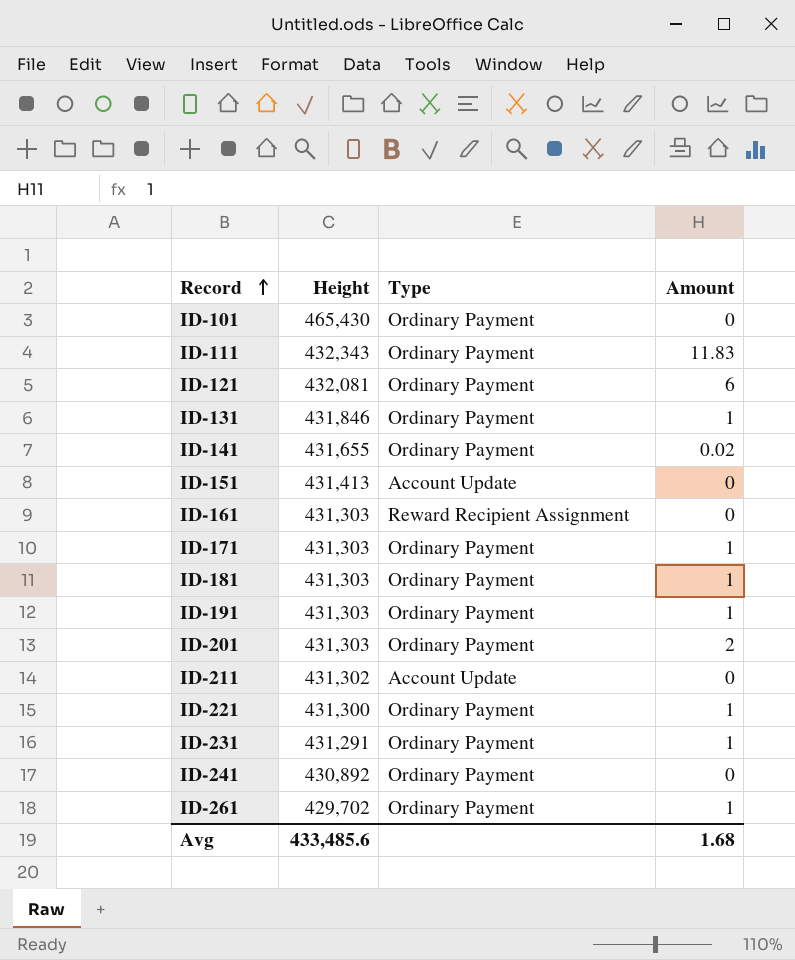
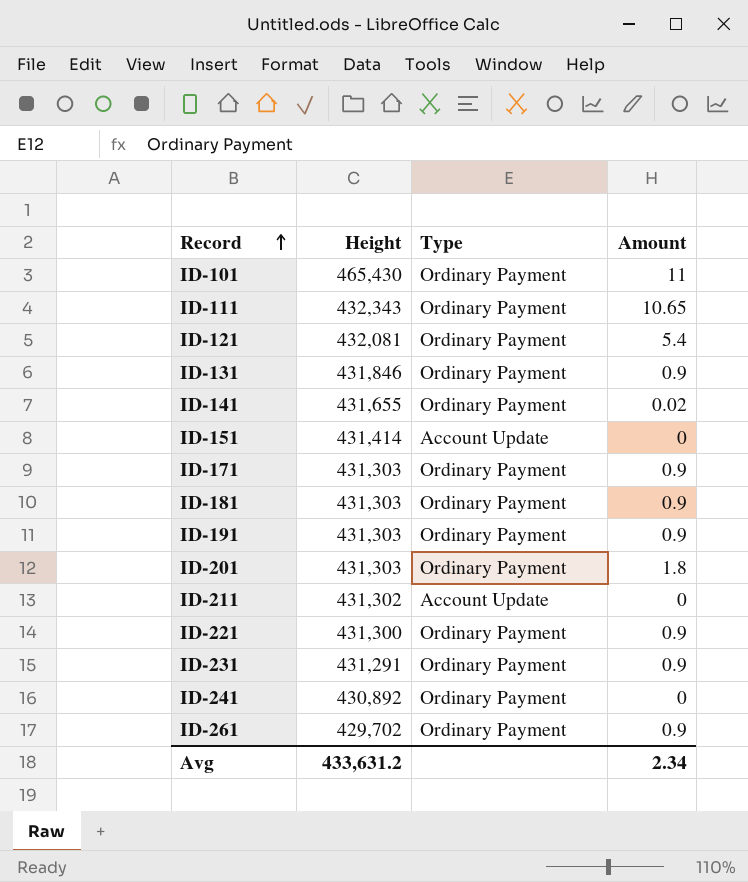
row ID-161: 431,303 | Reward Recipient Assignment | 0 -> none
ID-101 | Amount: 0 -> 11
ID-111 | Amount: 11.83 -> 10.65
ID-121 | Amount: 6 -> 5.4
ID-131 | Amount: 1 -> 0.9
ID-151 | Height: 431,413 -> 431,414
ID-171 | Amount: 1 -> 0.9
ID-181 | Amount: 1 -> 0.9
ID-191 | Amount: 1 -> 0.9
ID-201 | Amount: 2 -> 1.8
ID-221 | Amount: 1 -> 0.9
ID-231 | Amount: 1 -> 0.9
ID-261 | Amount: 1 -> 0.9
Avg | Height: 433,485.6 -> 433,631.2
Avg | Amount: 1.68 -> 2.34

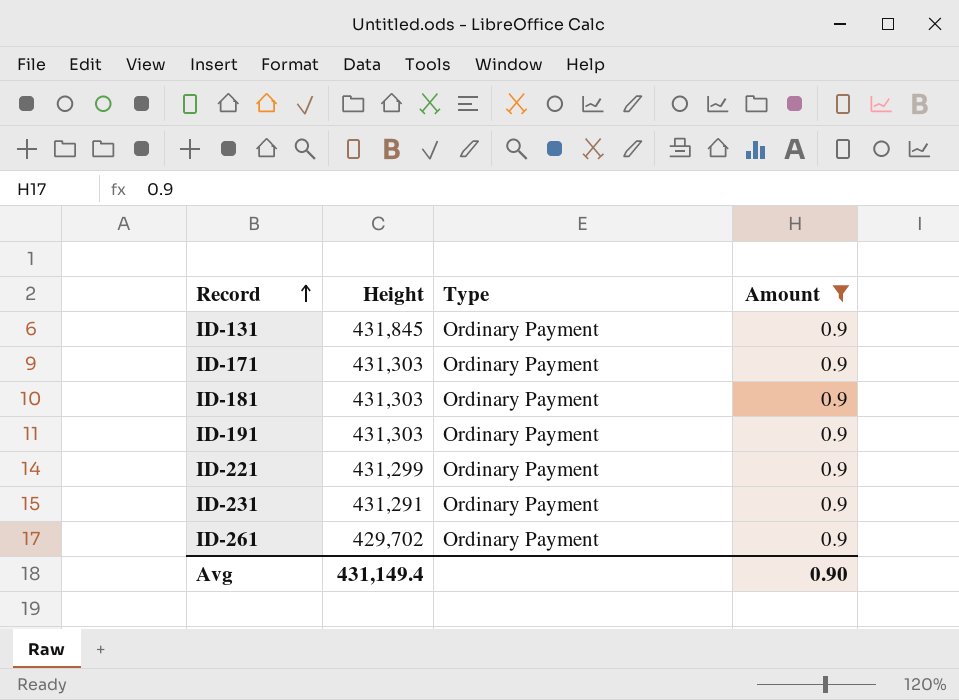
filter: none -> Amount = 0.9
ID-131 | Height: 431,846 -> 431,845
ID-221 | Height: 431,300 -> 431,299
Avg | Height: 433,631.2 -> 431,149.4
Avg | Amount: 2.34 -> 0.90

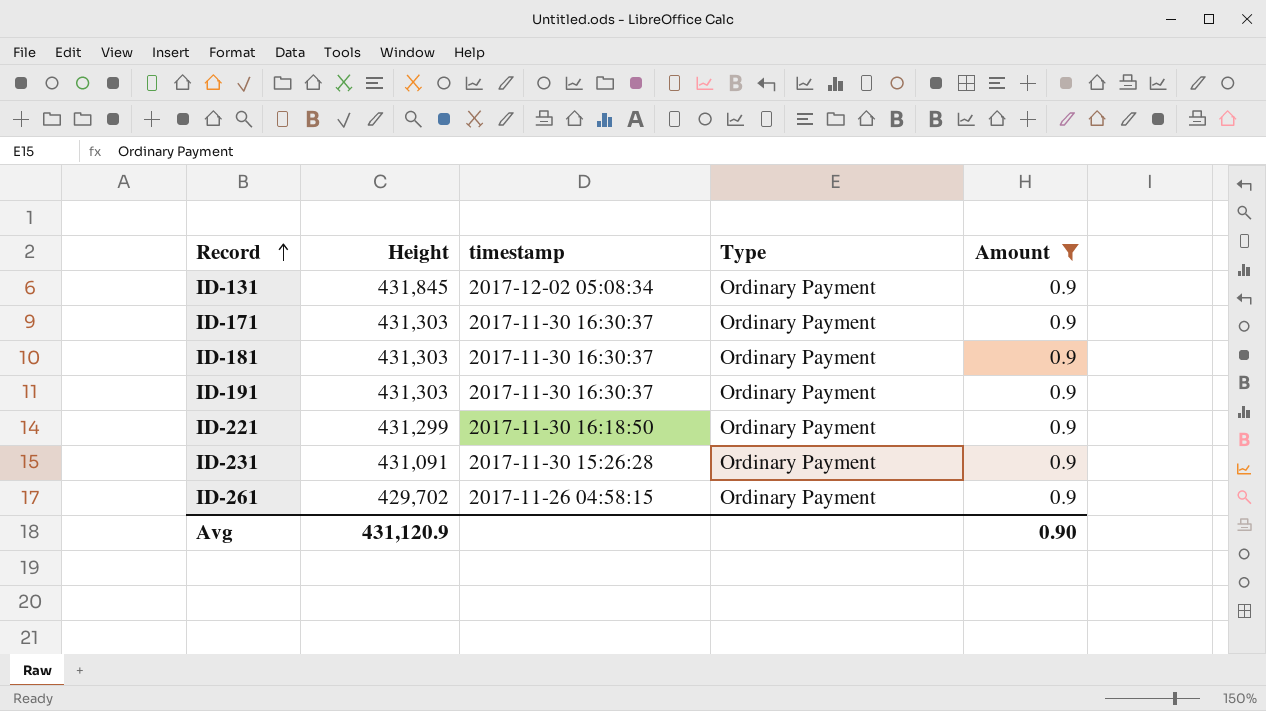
column timestamp | position: none -> 3
ID-231 | Height: 431,291 -> 431,091
Avg | Height: 431,149.4 -> 431,120.9

